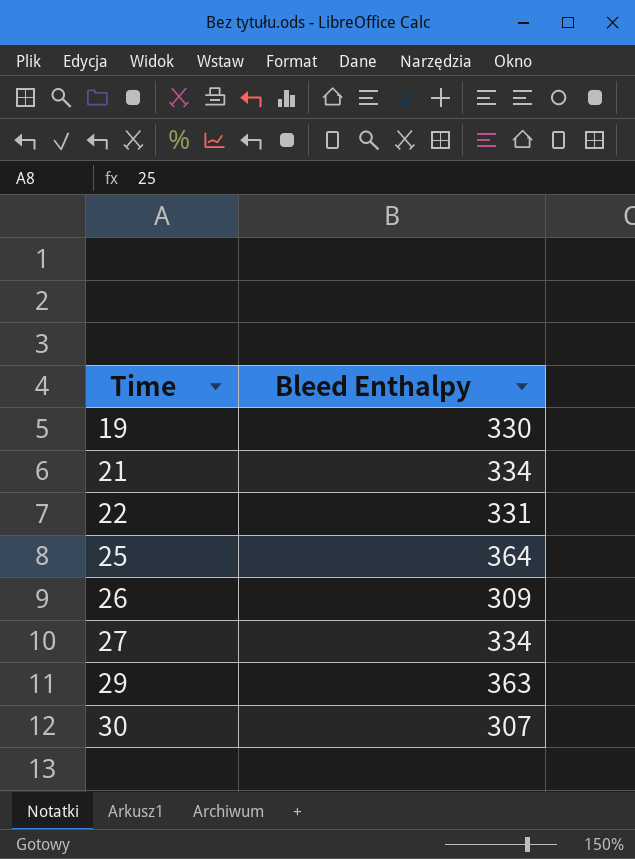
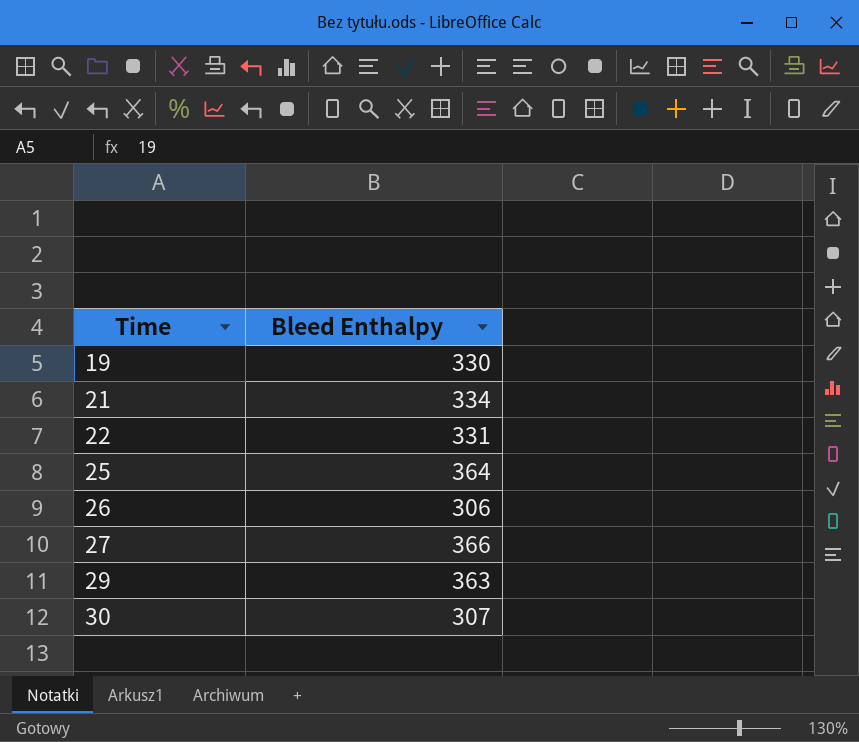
26 | Bleed Enthalpy: 309 -> 306
27 | Bleed Enthalpy: 334 -> 366

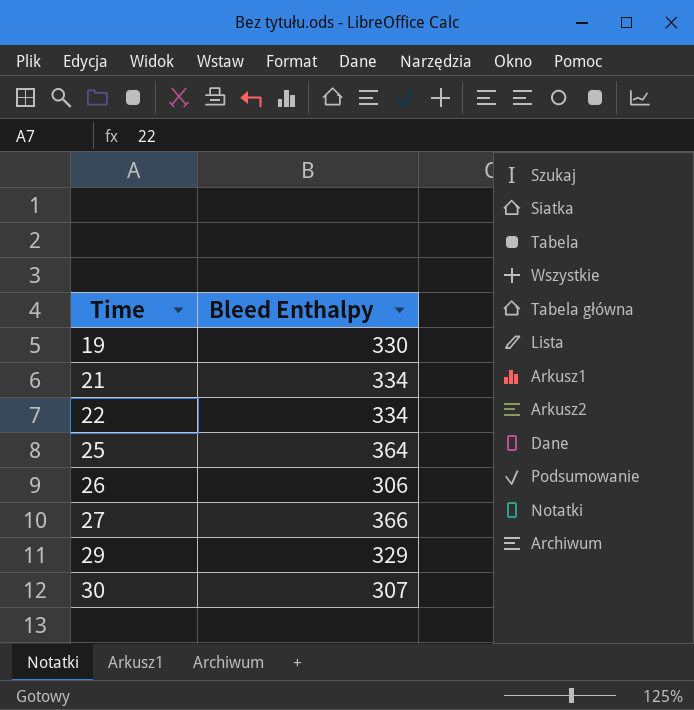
22 | Bleed Enthalpy: 331 -> 334
29 | Bleed Enthalpy: 363 -> 329

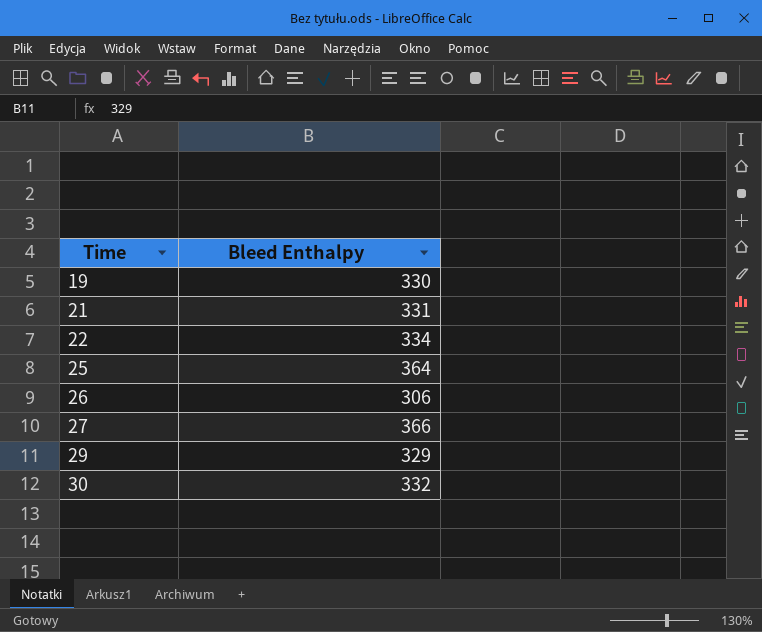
21 | Bleed Enthalpy: 334 -> 331
30 | Bleed Enthalpy: 307 -> 332

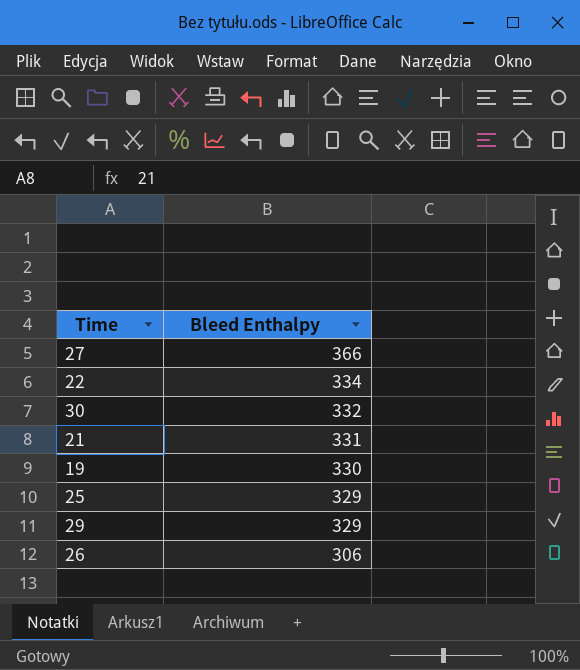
row order: Time ascending -> Bleed Enthalpy descending
25 | Bleed Enthalpy: 364 -> 329

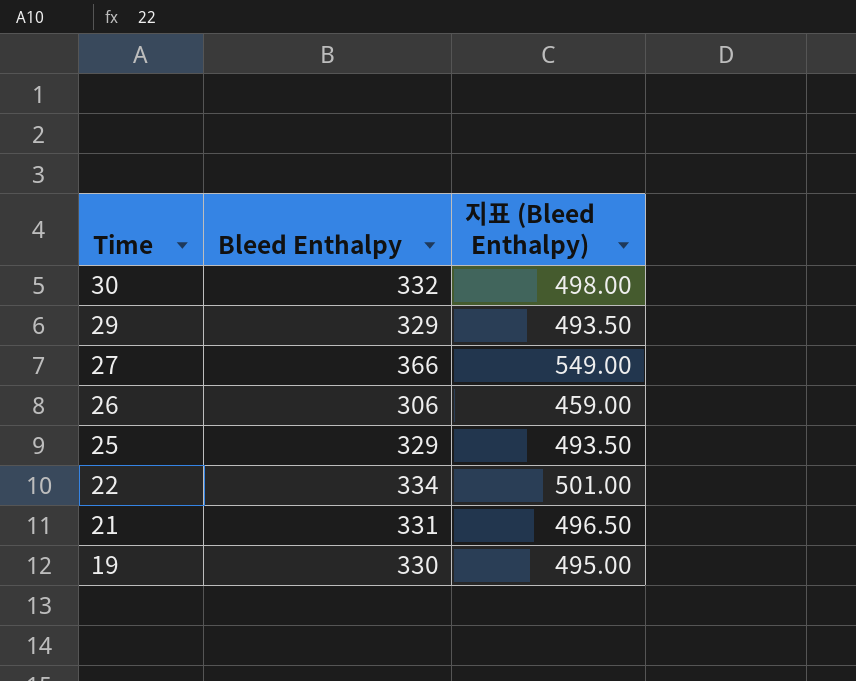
row order: Bleed Enthalpy descending -> Time descending
column 지표 (Bleed Enthalpy) | formula: none -> [Bleed Enthalpy] * 1.5

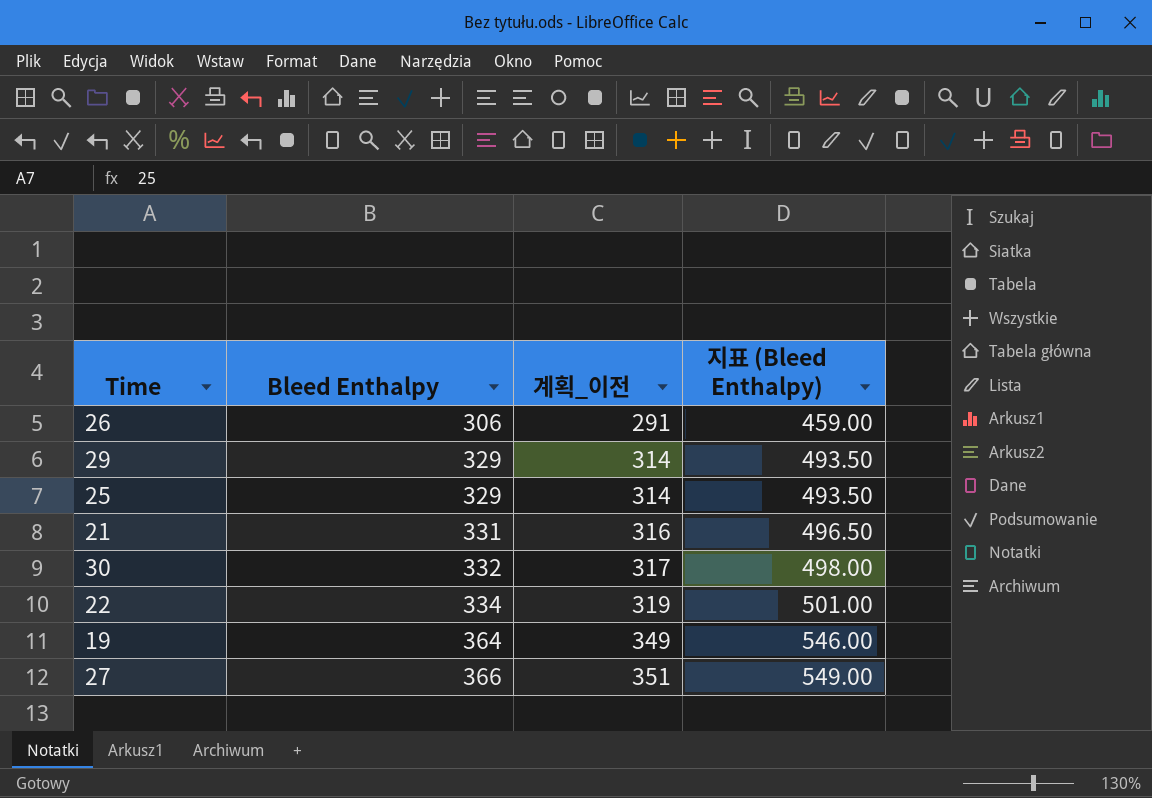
row order: Time descending -> Bleed Enthalpy ascending
column 계획_이전 | formula: none -> [Bleed Enthalpy] - 15
19 | Bleed Enthalpy: 330 -> 364
19 | 지표 (Bleed Enthalpy): 495.00 -> 546.00

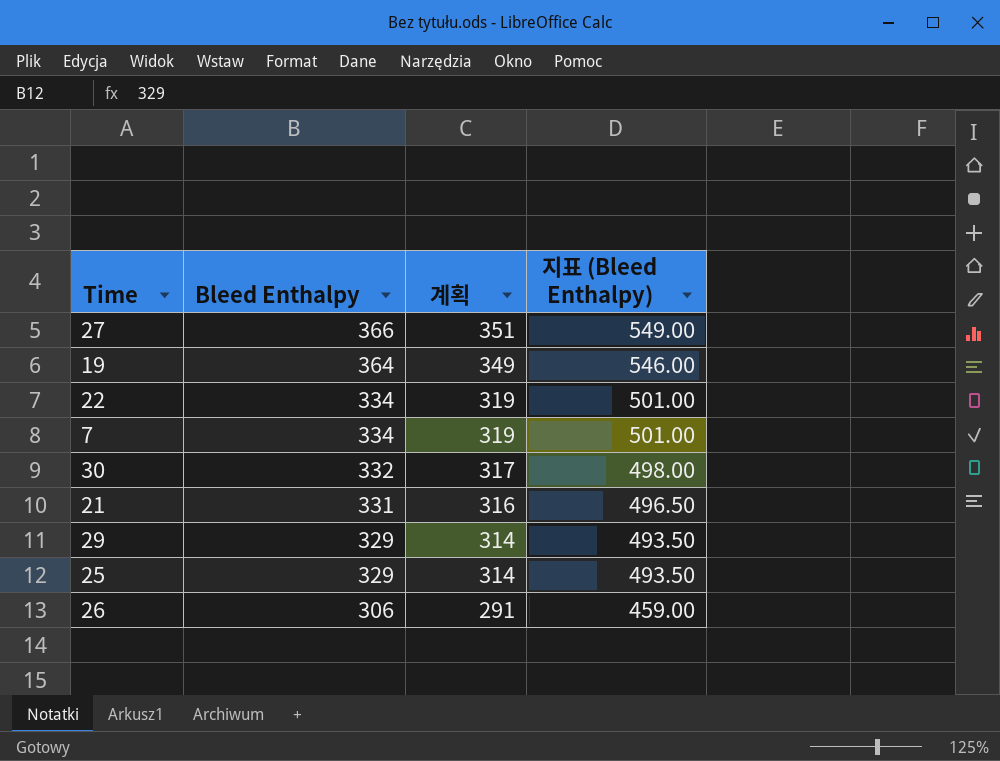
row order: Bleed Enthalpy ascending -> Bleed Enthalpy descending
column name: 계획_이전 -> 계획
row 7: none -> 334 | 319 | 501.00

